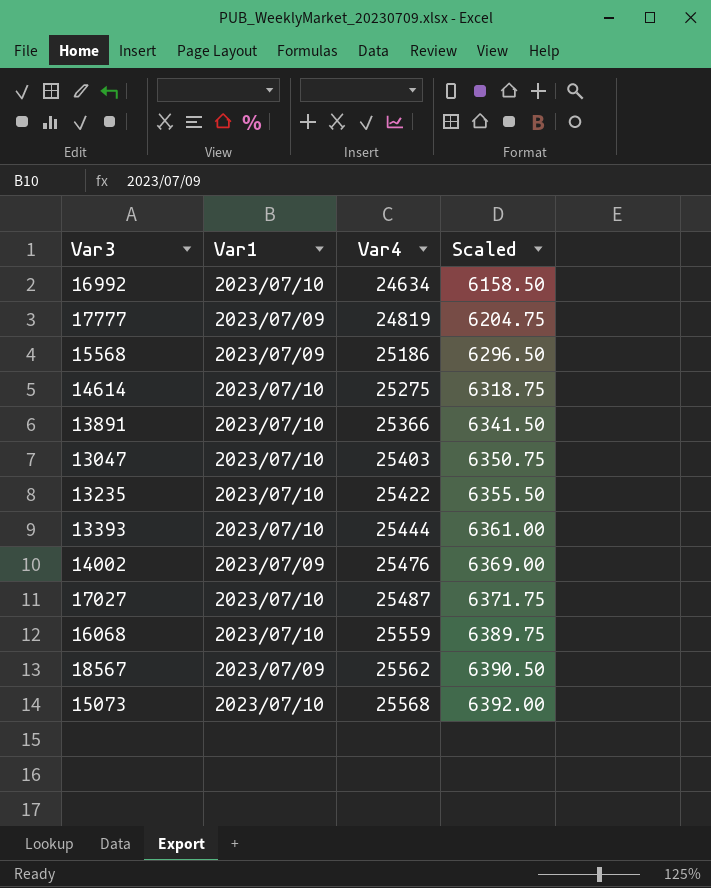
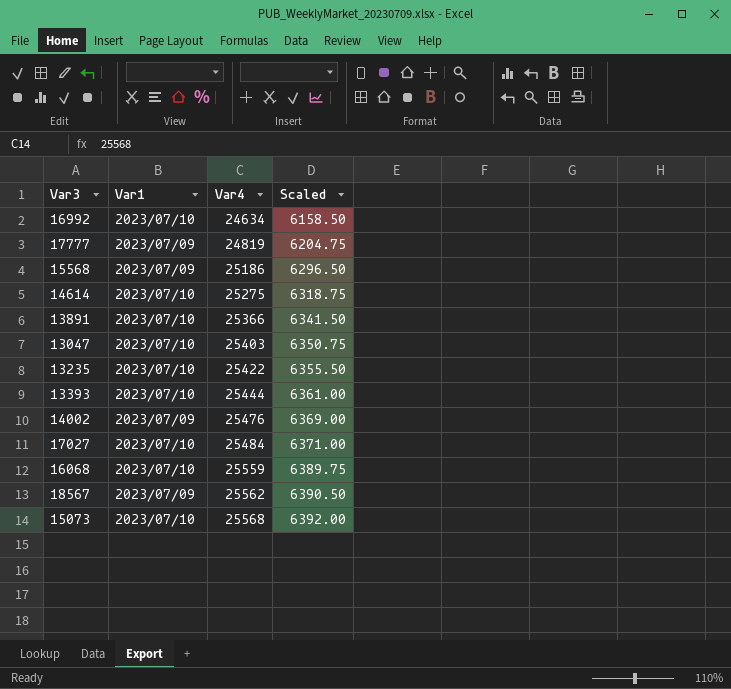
17027 | Var4: 25487 -> 25484
17027 | Scaled: 6371.75 -> 6371.00

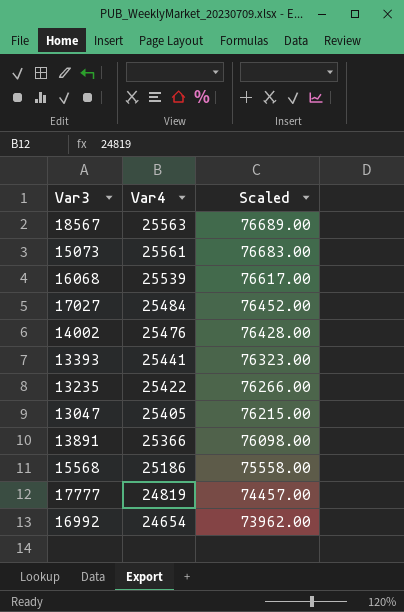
row order: Var4 ascending -> Var4 descending
column Var1 | position: 2 -> none
column Scaled | formula: [Var4] * 0.25 -> [Var4] * 3
row 14614: 2023/07/10 | 25275 | 6318.75 -> none
18567 | Var4: 25562 -> 25563
15073 | Var4: 25568 -> 25561
16068 | Var4: 25559 -> 25539
13393 | Var4: 25444 -> 25441
13047 | Var4: 25403 -> 25405
16992 | Var4: 24634 -> 24654

